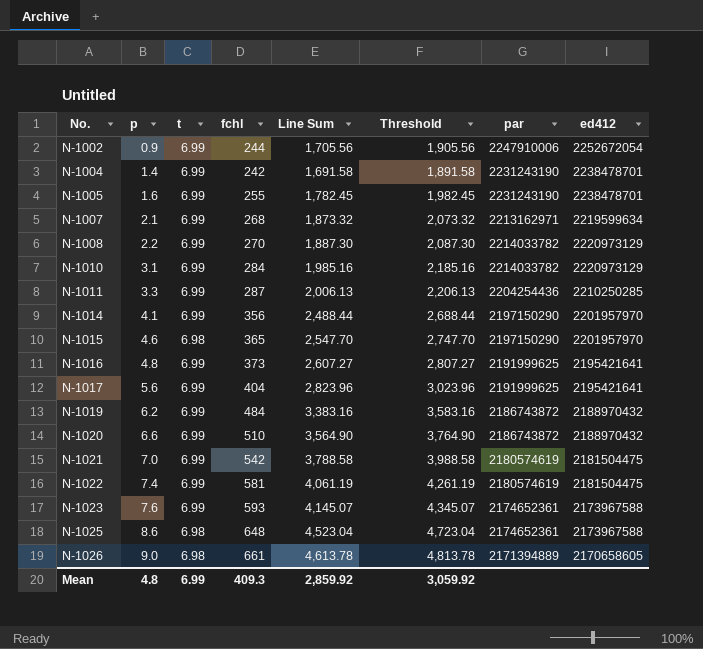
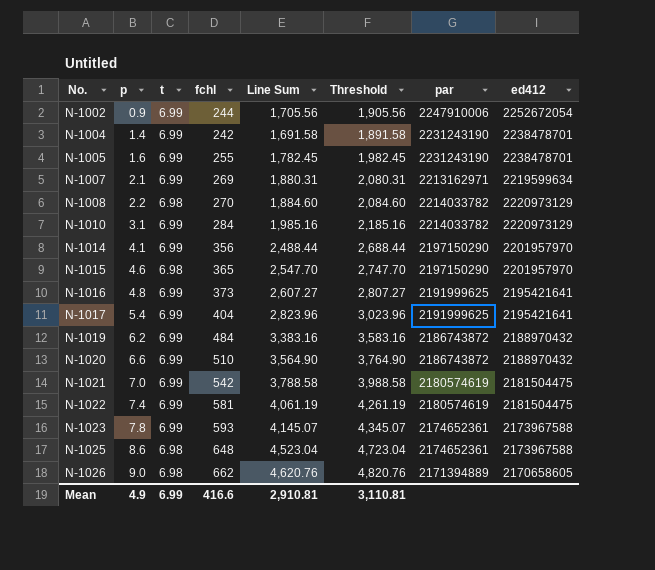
row N-1011: 3.3 | 6.99 | 287 | 2,006.13 | 2,206.13 | 2204254436 | 2210250285 -> none
N-1007 | fchl: 268 -> 269
N-1007 | Line Sum: 1,873.32 -> 1,880.31
N-1007 | Threshold: 2,073.32 -> 2,080.31
N-1008 | t: 6.99 -> 6.98
N-1008 | Line Sum: 1,887.30 -> 1,884.60
N-1008 | Threshold: 2,087.30 -> 2,084.60
N-1017 | p: 5.6 -> 5.4
N-1023 | p: 7.6 -> 7.8
N-1026 | fchl: 661 -> 662
N-1026 | Line Sum: 4,613.78 -> 4,620.76
N-1026 | Threshold: 4,813.78 -> 4,820.76
Mean | p: 4.8 -> 4.9
Mean | fchl: 409.3 -> 416.6
Mean | Line Sum: 2,859.92 -> 2,910.81
Mean | Threshold: 3,059.92 -> 3,110.81

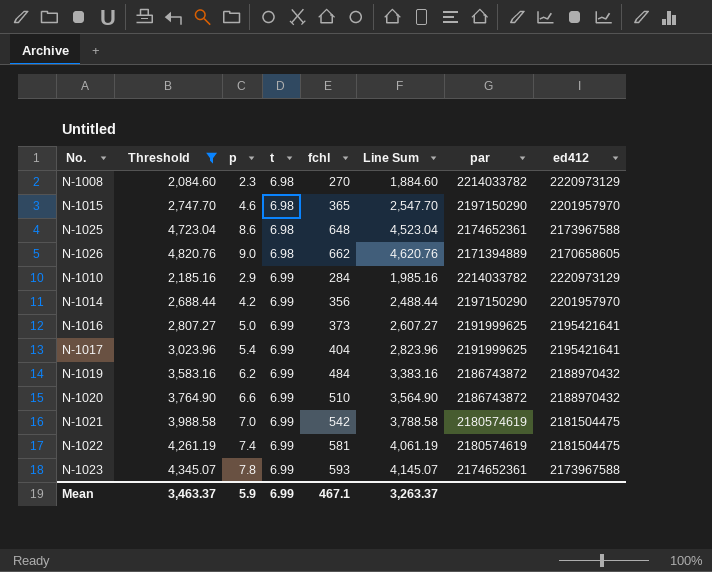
filter: none -> Threshold >= 2,084.60
row order: No. ascending -> t ascending
column Threshold | position: 6 -> 2
N-1008 | p: 2.2 -> 2.3
N-1010 | p: 3.1 -> 2.9
N-1014 | p: 4.1 -> 4.2
N-1016 | p: 4.8 -> 5.0
Mean | Threshold: 3,110.81 -> 3,463.37
Mean | p: 4.9 -> 5.9
Mean | fchl: 416.6 -> 467.1
Mean | Line Sum: 2,910.81 -> 3,263.37

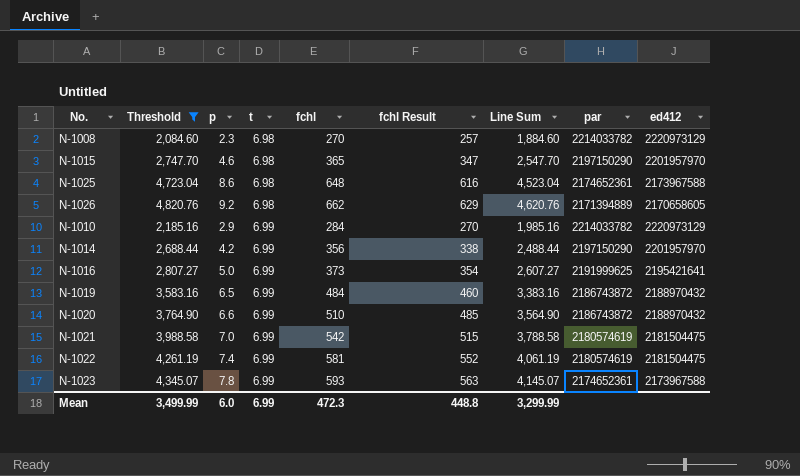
column fchl Result | formula: none -> [fchl] * 0.95
row N-1017: 3,023.96 | 5.4 | 6.99 | 404 | 2,823.96 | 2191999625 | 2195421641 -> none
N-1026 | p: 9.0 -> 9.2
N-1019 | p: 6.2 -> 6.5
Mean | Threshold: 3,463.37 -> 3,499.99
Mean | p: 5.9 -> 6.0
Mean | fchl: 467.1 -> 472.3
Mean | Line Sum: 3,263.37 -> 3,299.99

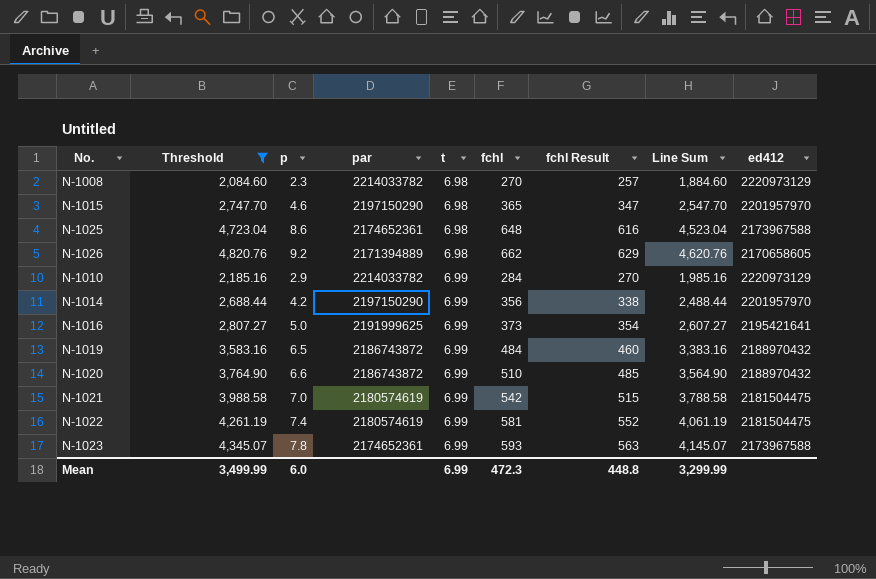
column par | position: 8 -> 4

